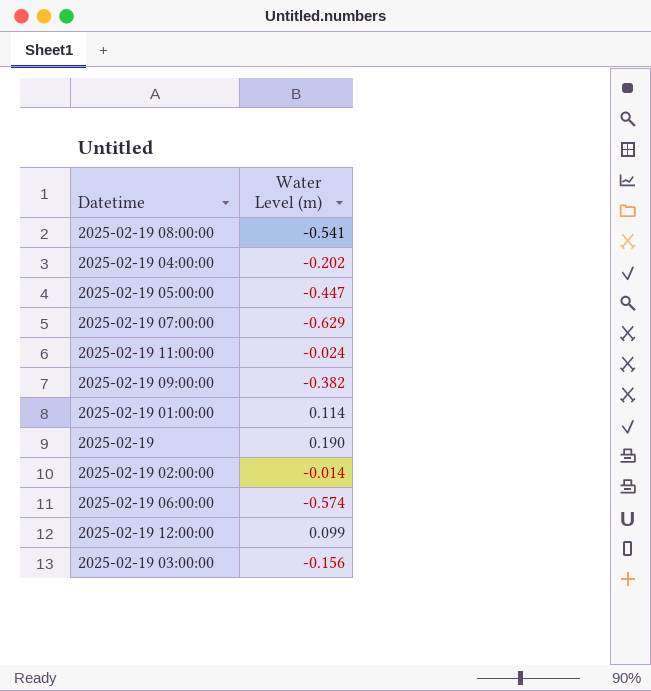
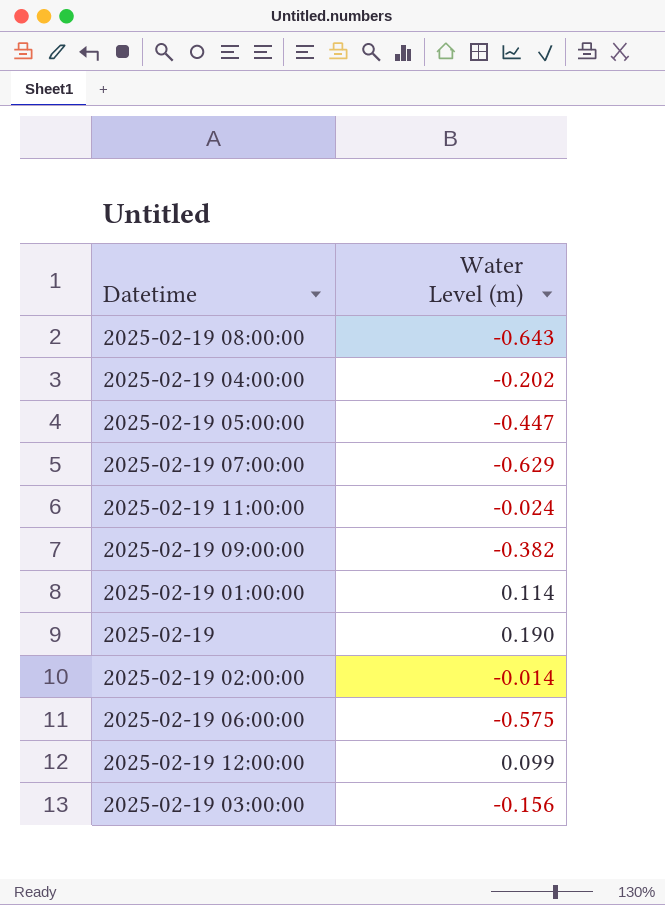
2025-02-19 08:00:00 | Water Level (m): -0.541 -> -0.643
2025-02-19 06:00:00 | Water Level (m): -0.574 -> -0.575

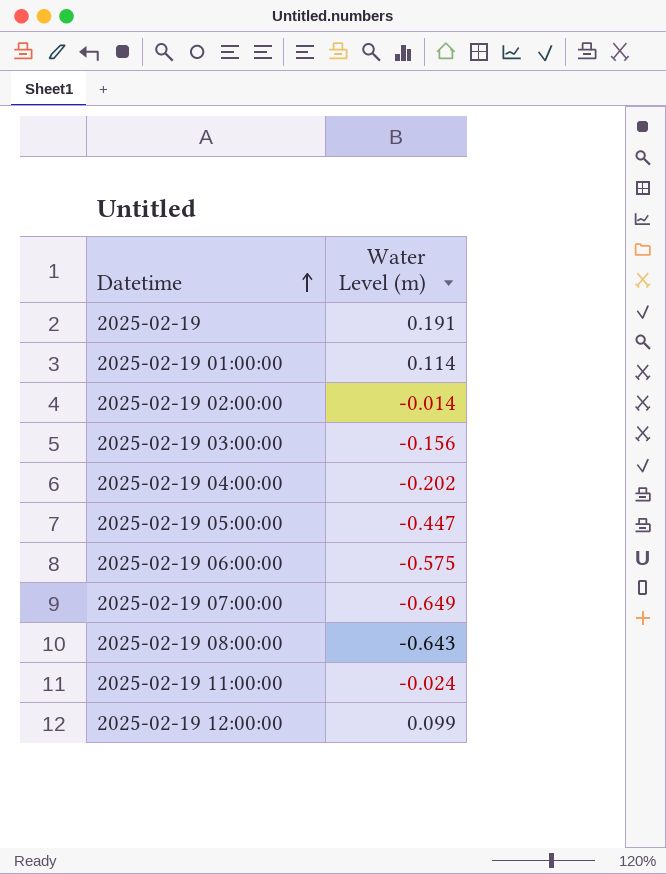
row order: none -> Datetime ascending
row 2025-02-19 09:00:00: -0.382 -> none
2025-02-19 | Water Level (m): 0.190 -> 0.191
2025-02-19 07:00:00 | Water Level (m): -0.629 -> -0.649

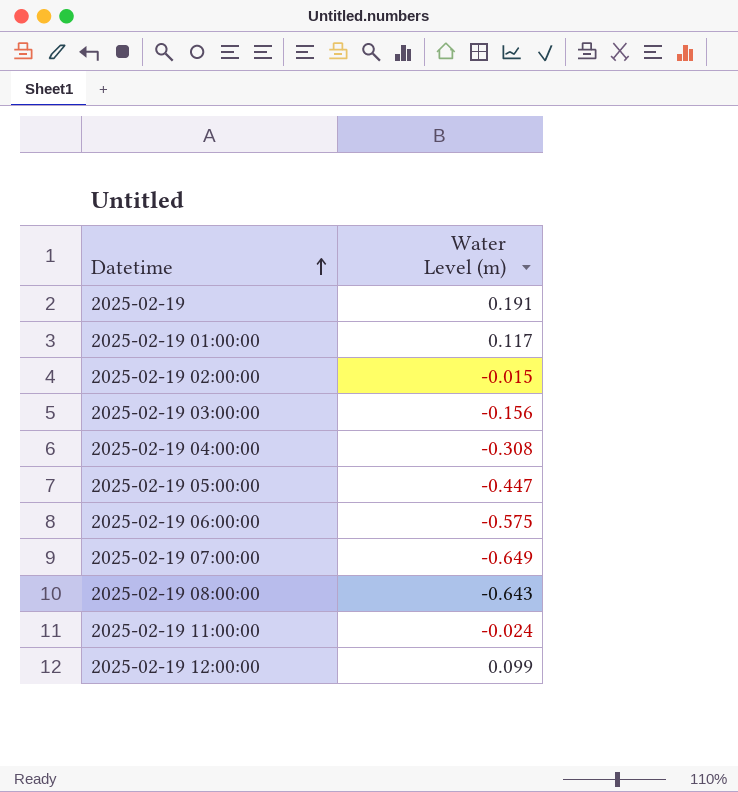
2025-02-19 01:00:00 | Water Level (m): 0.114 -> 0.117
2025-02-19 02:00:00 | Water Level (m): -0.014 -> -0.015
2025-02-19 04:00:00 | Water Level (m): -0.202 -> -0.308

